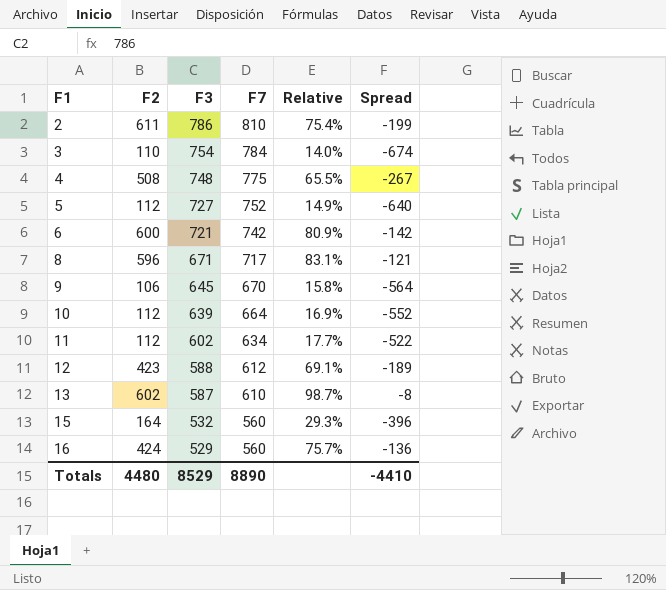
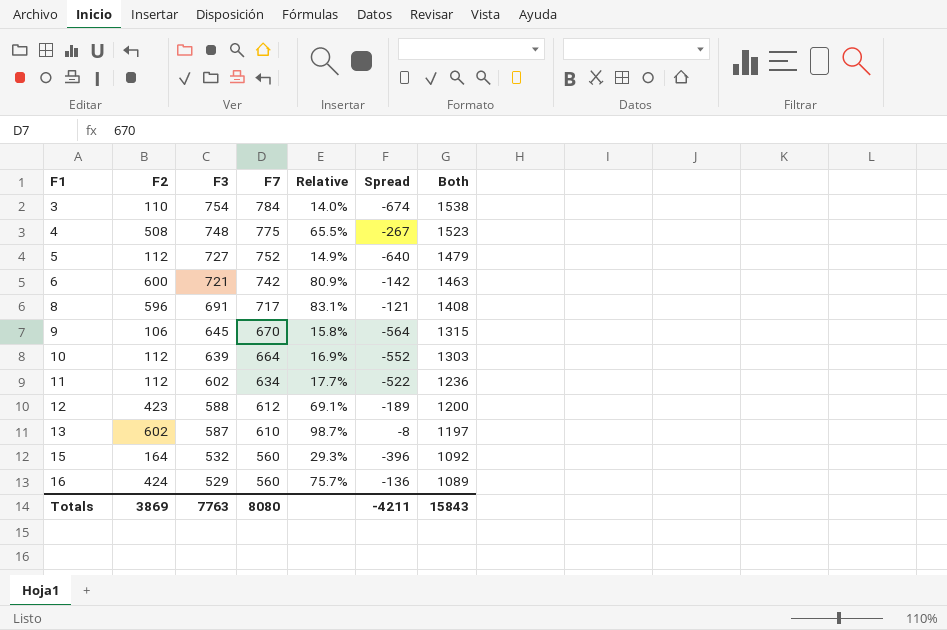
column Both | formula: none -> [F3] + [F7]
row 2: 611 | 786 | 810 | 75.4% | -199 -> none
8 | F3: 671 -> 691
Totals | F2: 4480 -> 3869
Totals | F3: 8529 -> 7763
Totals | F7: 8890 -> 8080
Totals | Spread: -4410 -> -4211

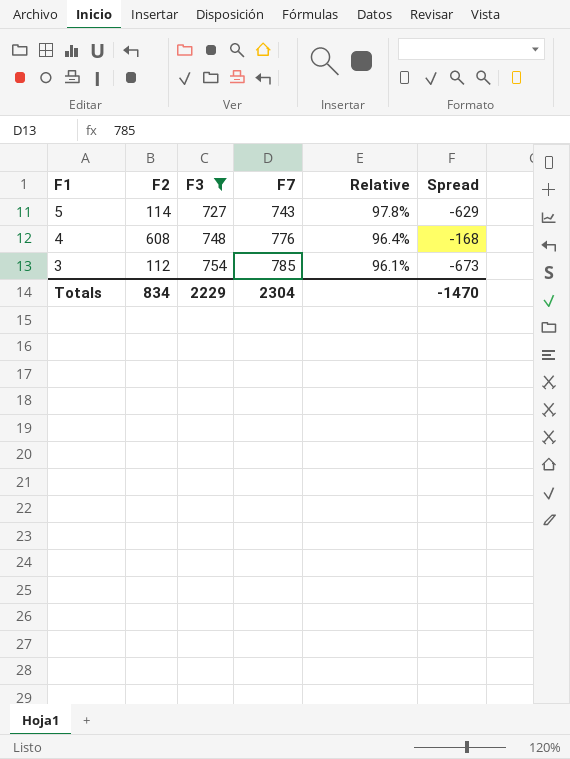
filter: none -> F3 >= 727
row order: F1 ascending -> F1 descending
column Both | formula: [F3] + [F7] -> none
column Relative | formula: [F2] / [F7] -> [F3] / [F7]
5 | F2: 112 -> 114
5 | F7: 752 -> 743
5 | Spread: -640 -> -629
4 | F2: 508 -> 608
4 | F7: 775 -> 776
4 | Spread: -267 -> -168
3 | F2: 110 -> 112
3 | F7: 784 -> 785
3 | Spread: -674 -> -673
Totals | F2: 3869 -> 834
Totals | F3: 7763 -> 2229
Totals | F7: 8080 -> 2304
Totals | Spread: -4211 -> -1470

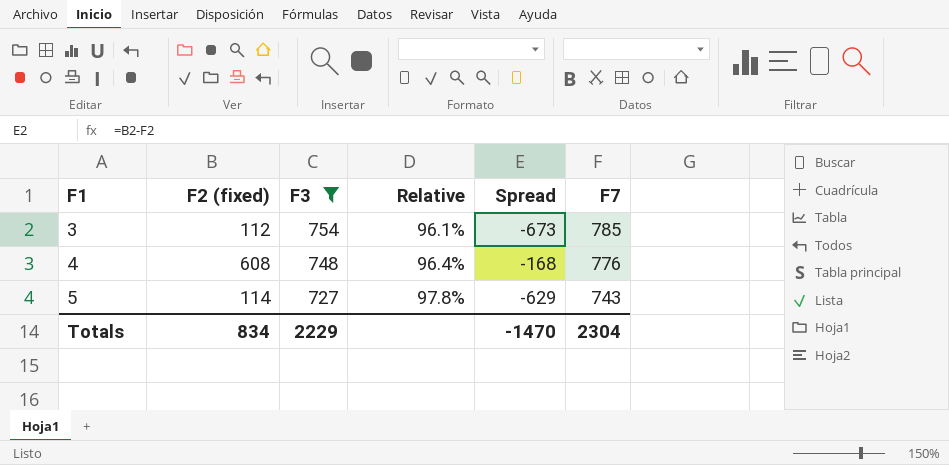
row order: F1 descending -> F1 ascending
column name: F2 -> F2 (fixed)
column F7 | position: 4 -> 6

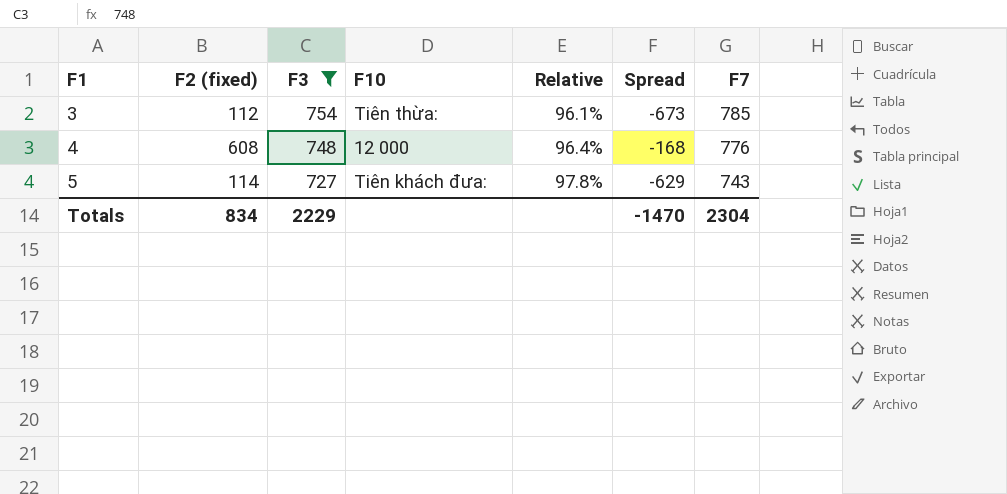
column F10 | position: none -> 4

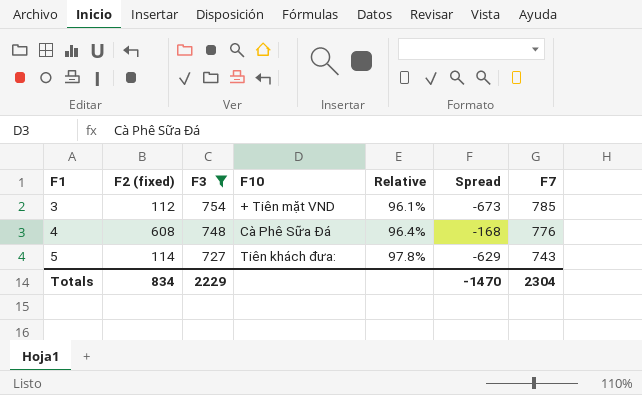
3 | F10: Tiên thừa: -> + Tiên mặt VND
4 | F10: 12 000 -> Cà Phê Sữa Đá

